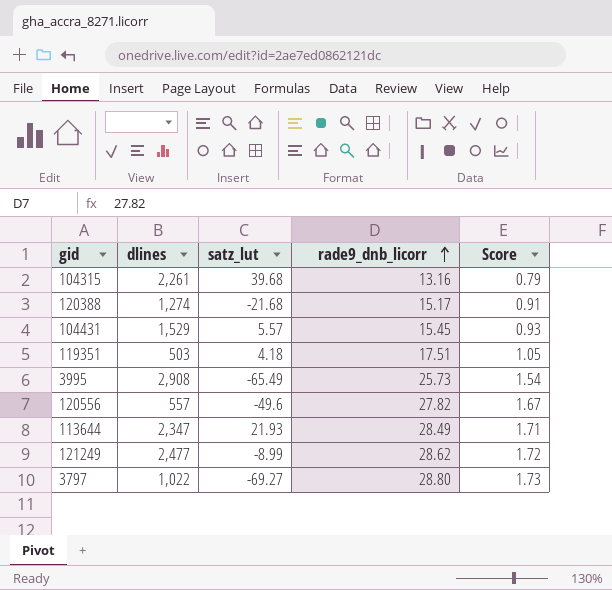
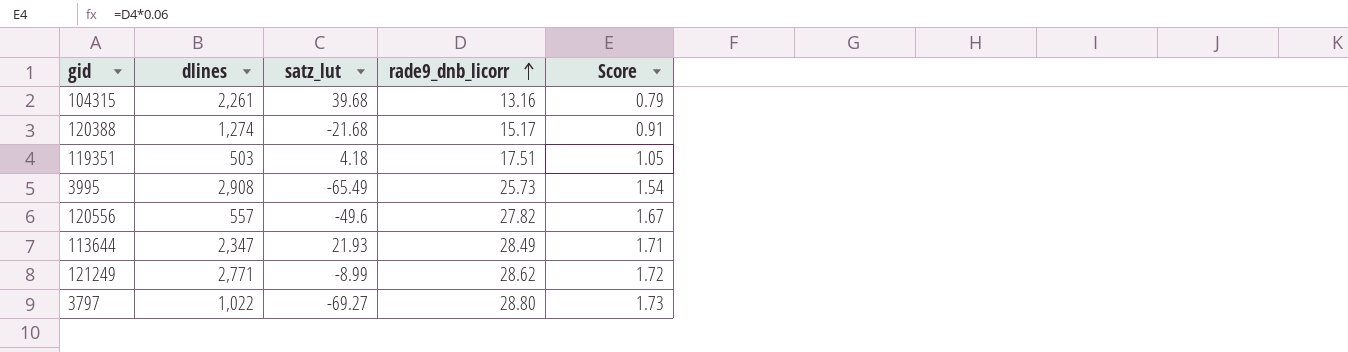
row 104431: 1,529 | 5.57 | 15.45 | 0.93 -> none
121249 | dlines: 2,477 -> 2,771

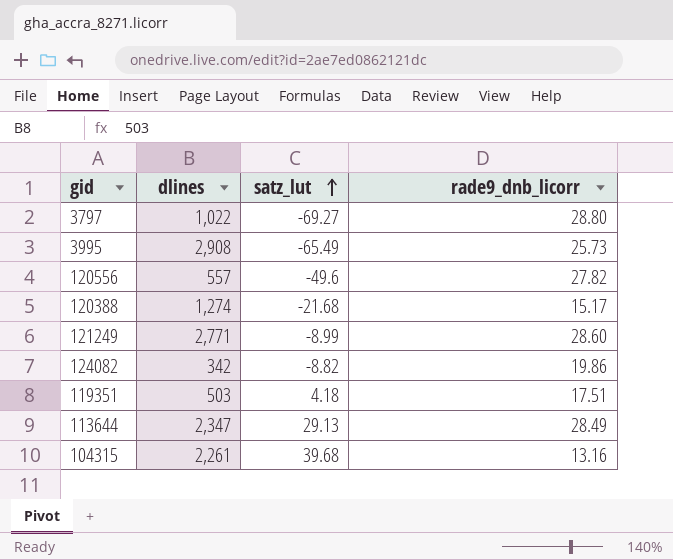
row order: rade9_dnb_licorr ascending -> satz_lut ascending
column Score | formula: [rade9_dnb_licorr] * 0.06 -> none
121249 | rade9_dnb_licorr: 28.62 -> 28.60
row 124082: none -> 342 | -8.82 | 19.86
113644 | satz_lut: 21.93 -> 29.13

